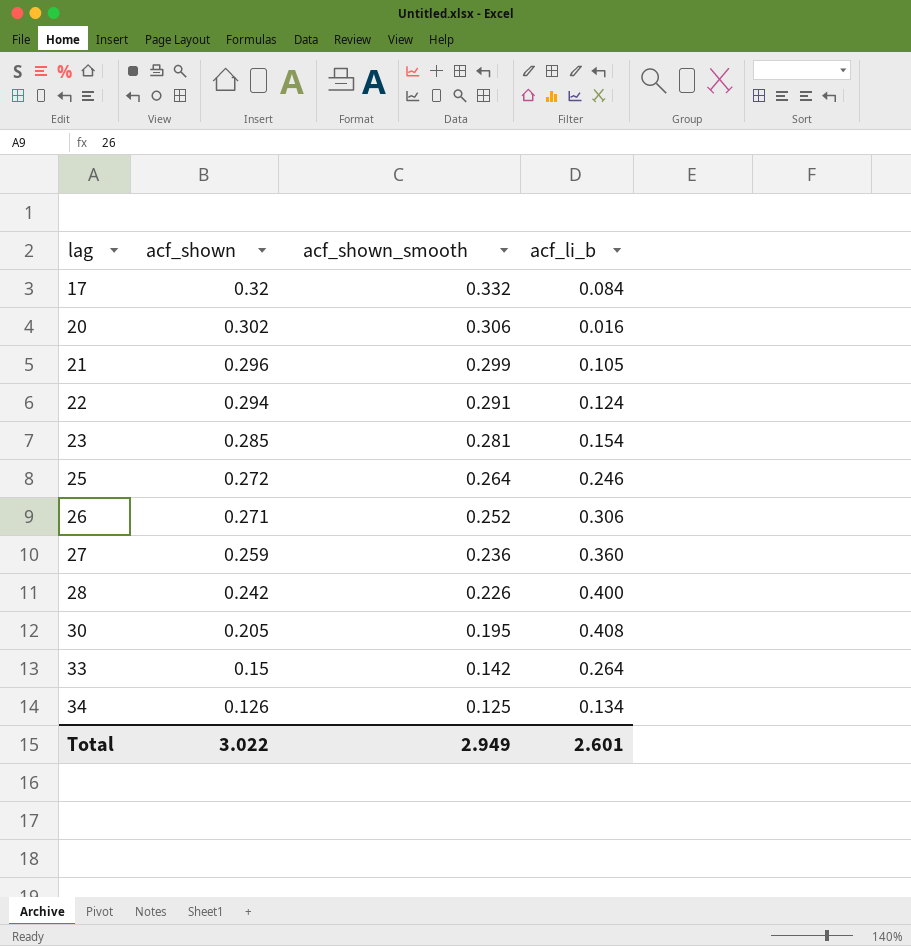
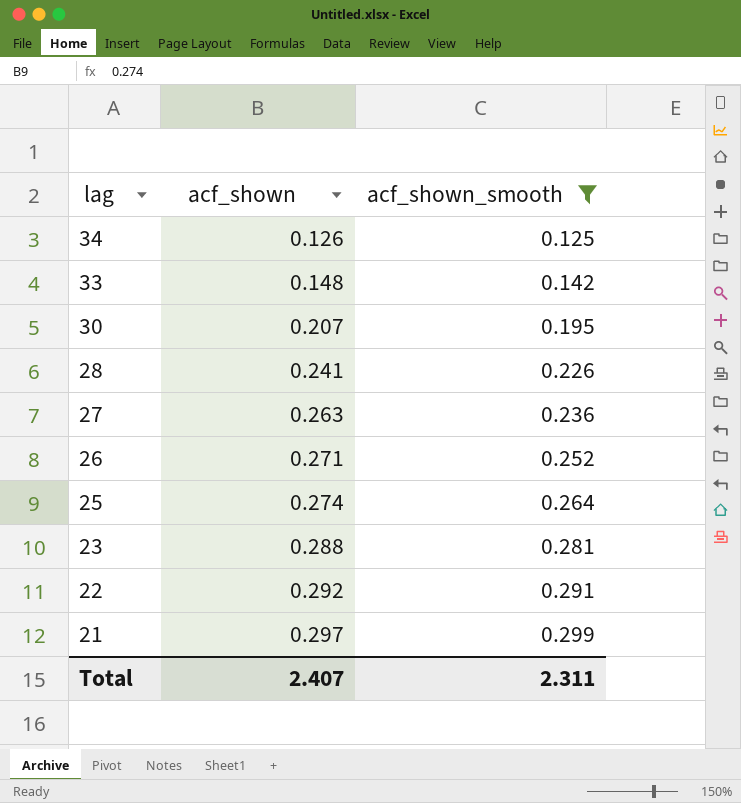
filter: none -> acf_shown_smooth <= 0.299
row order: lag ascending -> lag descending
column acf_li_b | position: 4 -> none
33 | acf_shown: 0.15 -> 0.148
30 | acf_shown: 0.205 -> 0.207
28 | acf_shown: 0.242 -> 0.241
27 | acf_shown: 0.259 -> 0.263
25 | acf_shown: 0.272 -> 0.274
23 | acf_shown: 0.285 -> 0.288
22 | acf_shown: 0.294 -> 0.292
21 | acf_shown: 0.296 -> 0.297
Total | acf_shown: 3.022 -> 2.407
Total | acf_shown_smooth: 2.949 -> 2.311

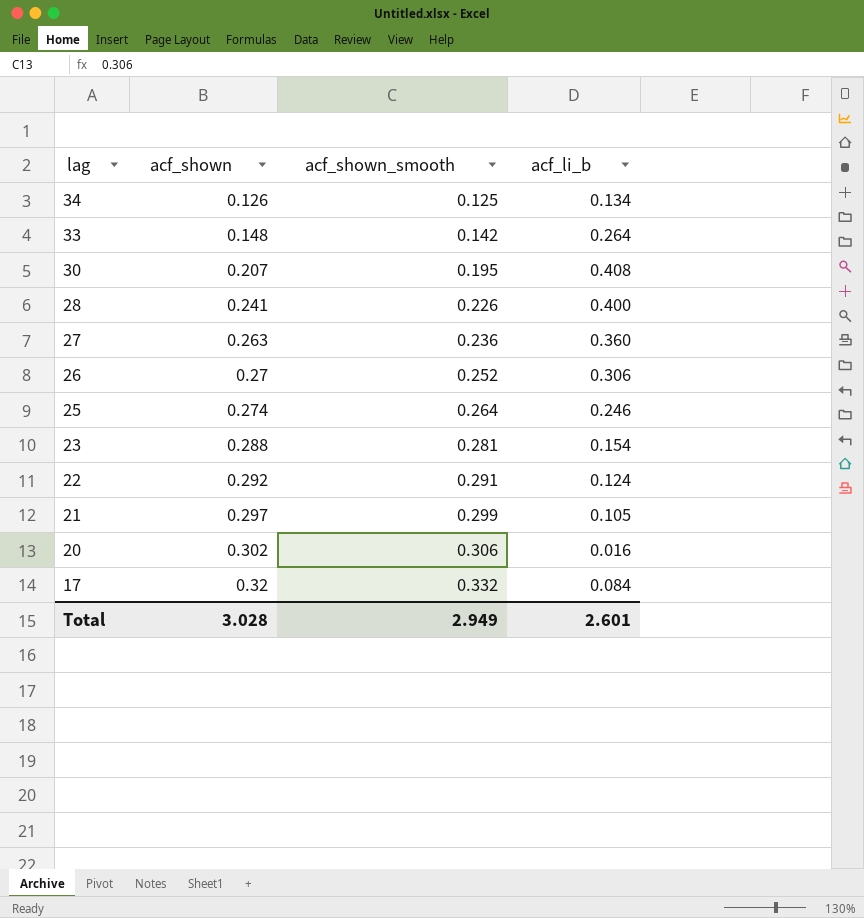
filter: acf_shown_smooth <= 0.299 -> none
column acf_li_b | position: none -> 4
26 | acf_shown: 0.271 -> 0.27
Total | acf_shown: 2.407 -> 3.028
Total | acf_shown_smooth: 2.311 -> 2.949

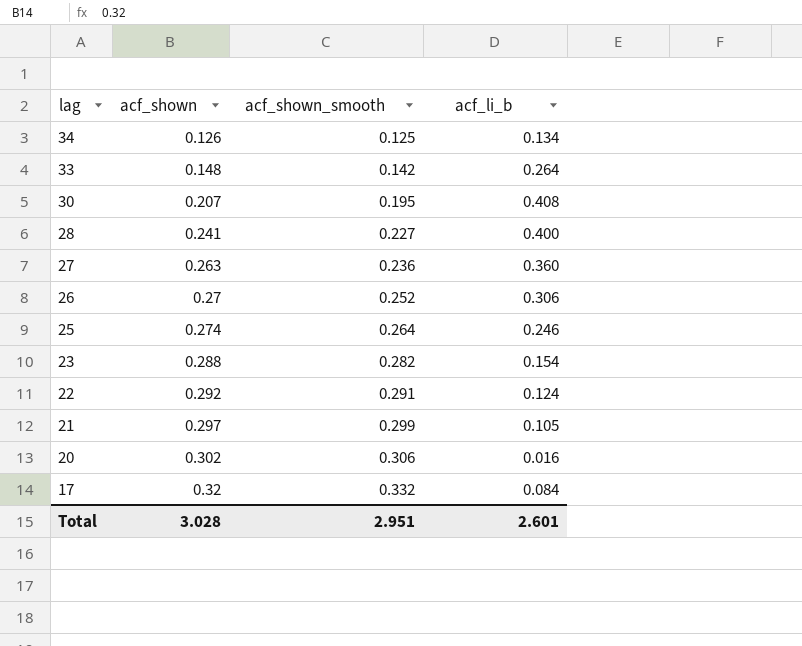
28 | acf_shown_smooth: 0.226 -> 0.227
23 | acf_shown_smooth: 0.281 -> 0.282
Total | acf_shown_smooth: 2.949 -> 2.951

